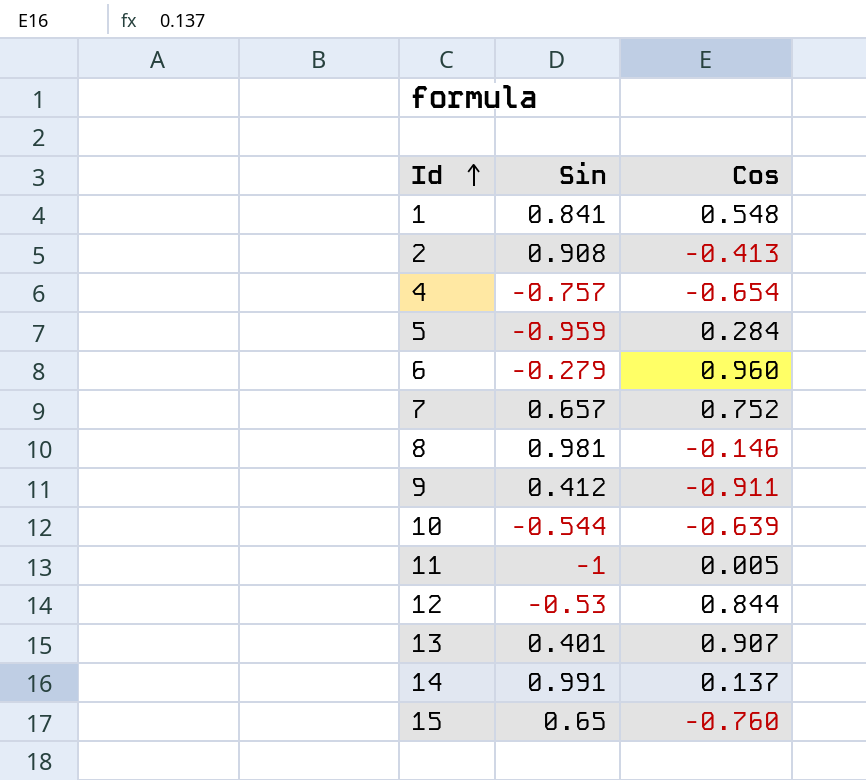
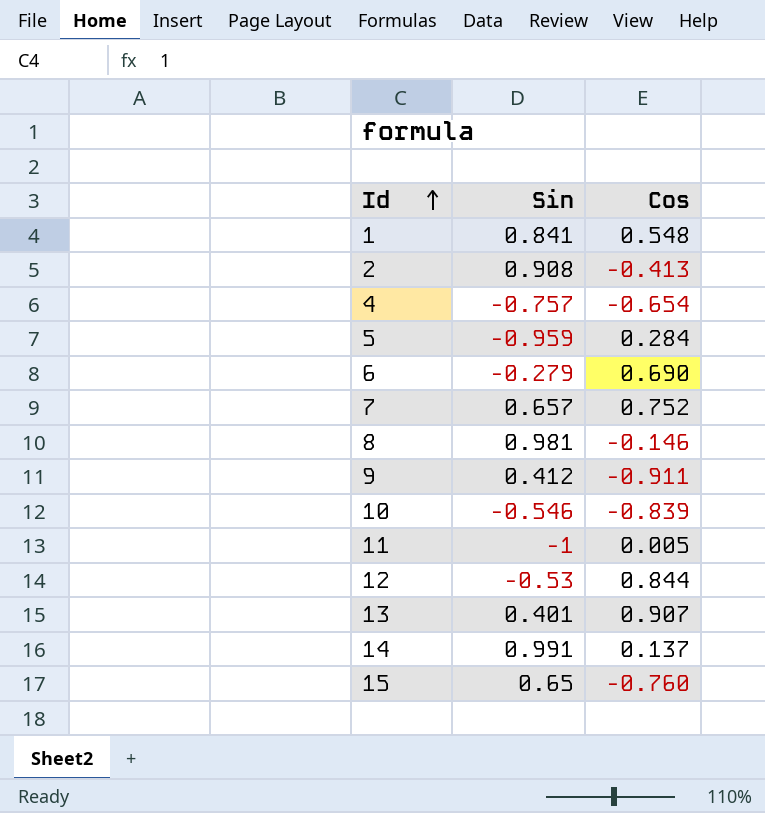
6 | Cos: 0.960 -> 0.690
10 | Sin: -0.544 -> -0.546
10 | Cos: -0.639 -> -0.839

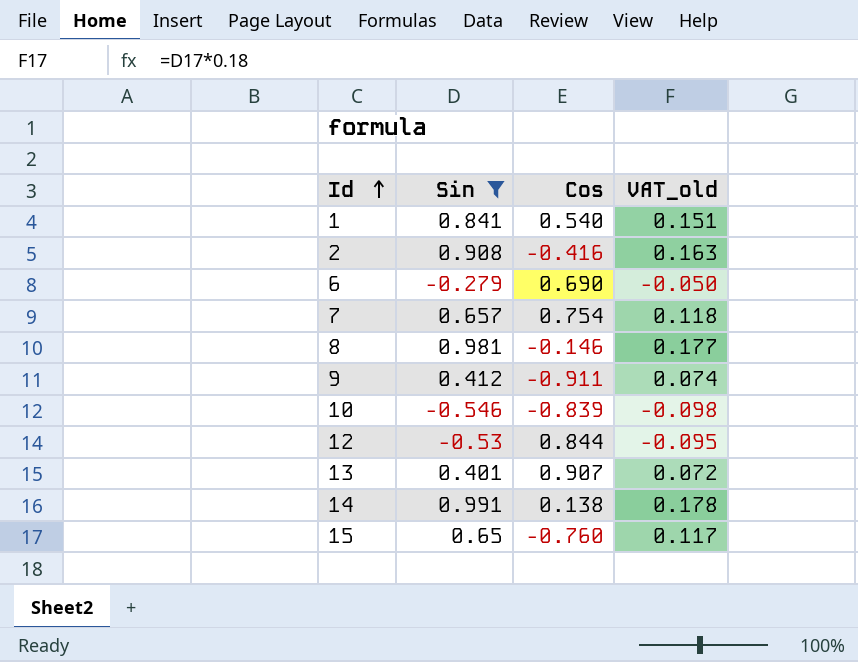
filter: none -> Sin >= -0.546
column VAT_old | formula: none -> [Sin] * 0.18
1 | Cos: 0.548 -> 0.540
2 | Cos: -0.413 -> -0.416
7 | Cos: 0.752 -> 0.754
14 | Cos: 0.137 -> 0.138

